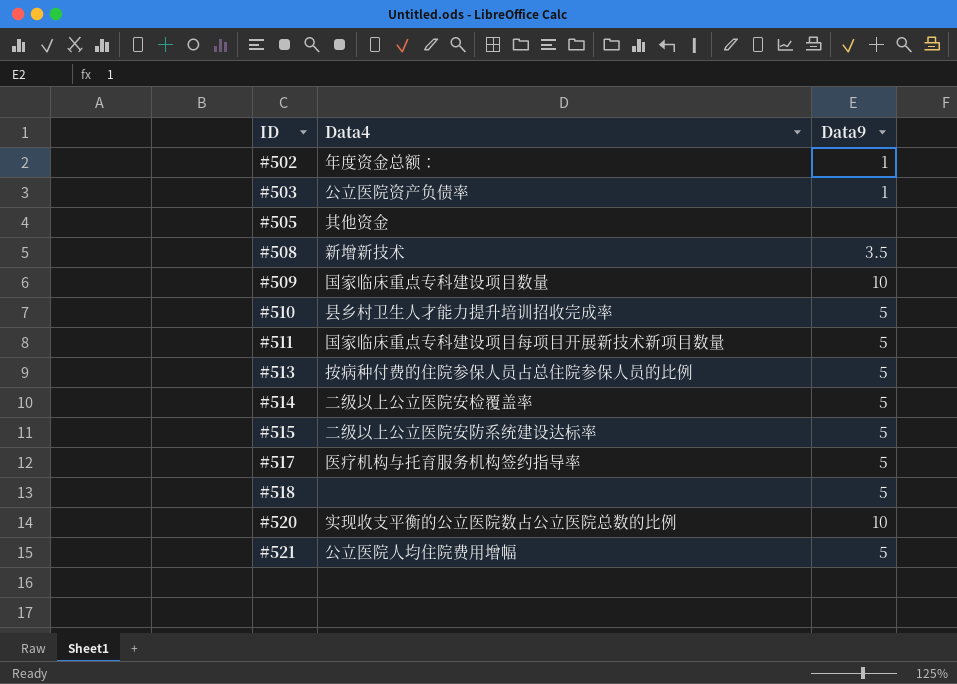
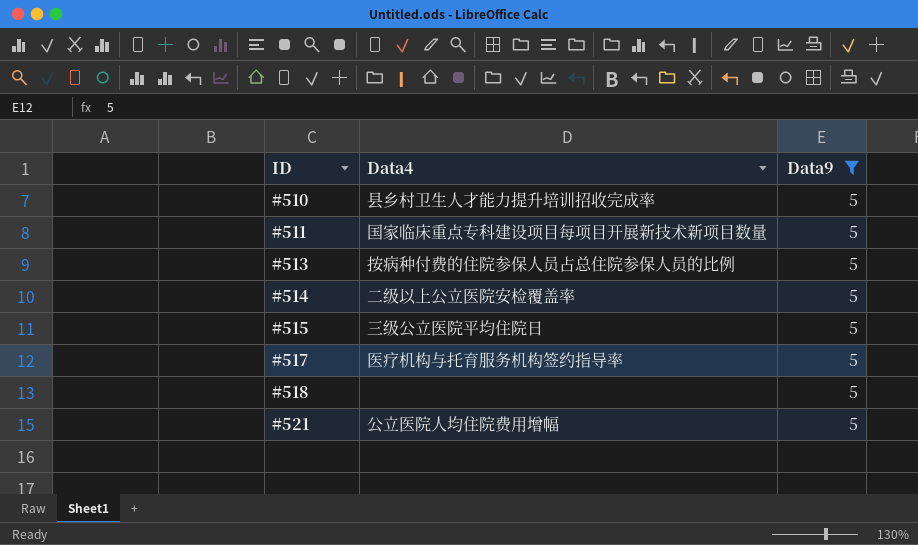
filter: none -> Data9 = 5
#515 | Data4: 二级以上公立医院安防系统建设达标率 -> 三级公立医院平均住院日

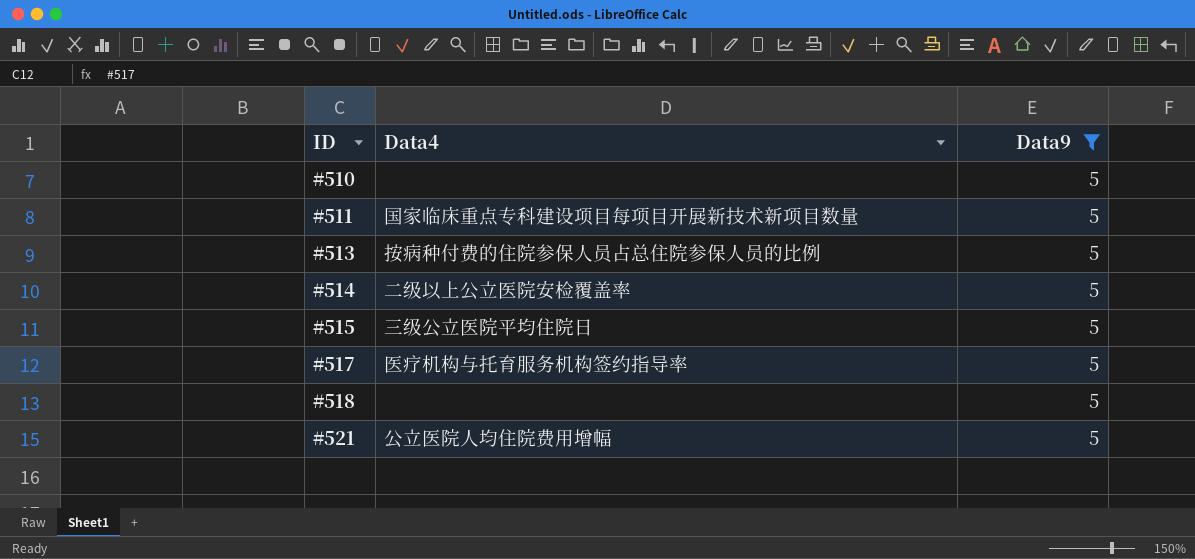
#510 | Data4: 县乡村卫生人才能力提升培训招收完成率 -> none

